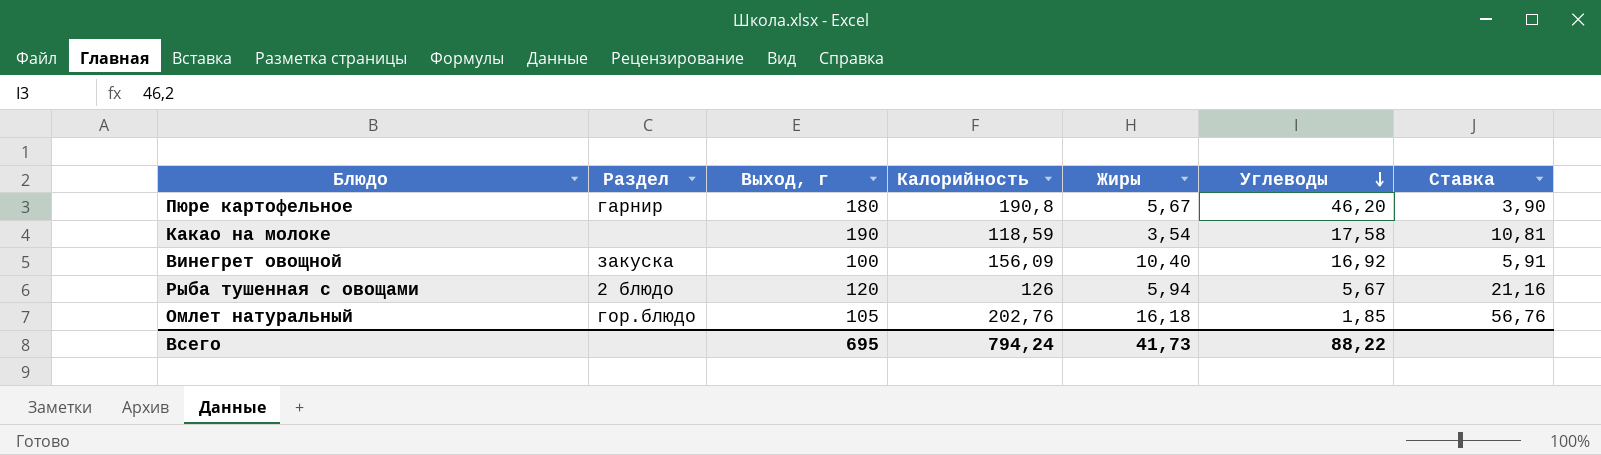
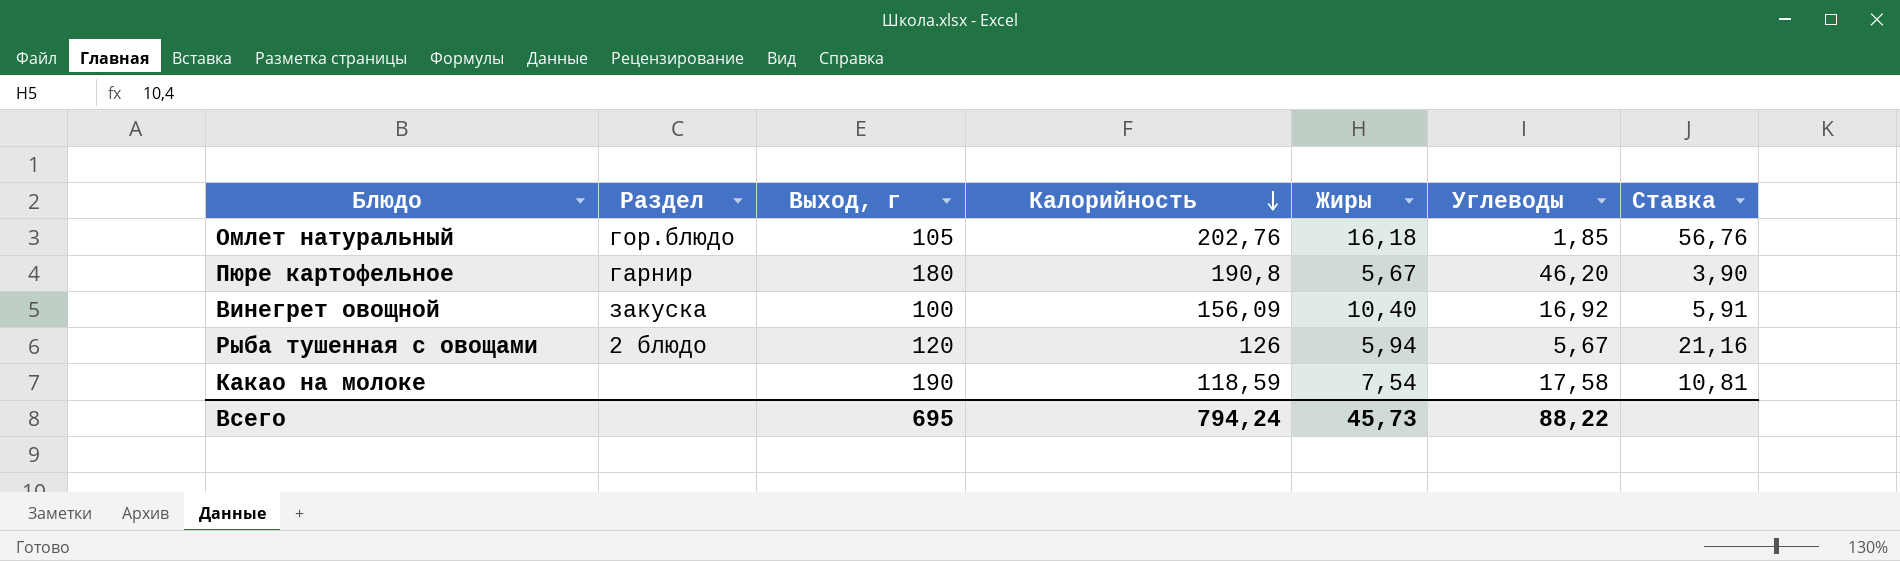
row order: Углеводы descending -> Калорийность descending
Какао на молоке | Жиры: 3,54 -> 7,54
Всего | Жиры: 41,73 -> 45,73

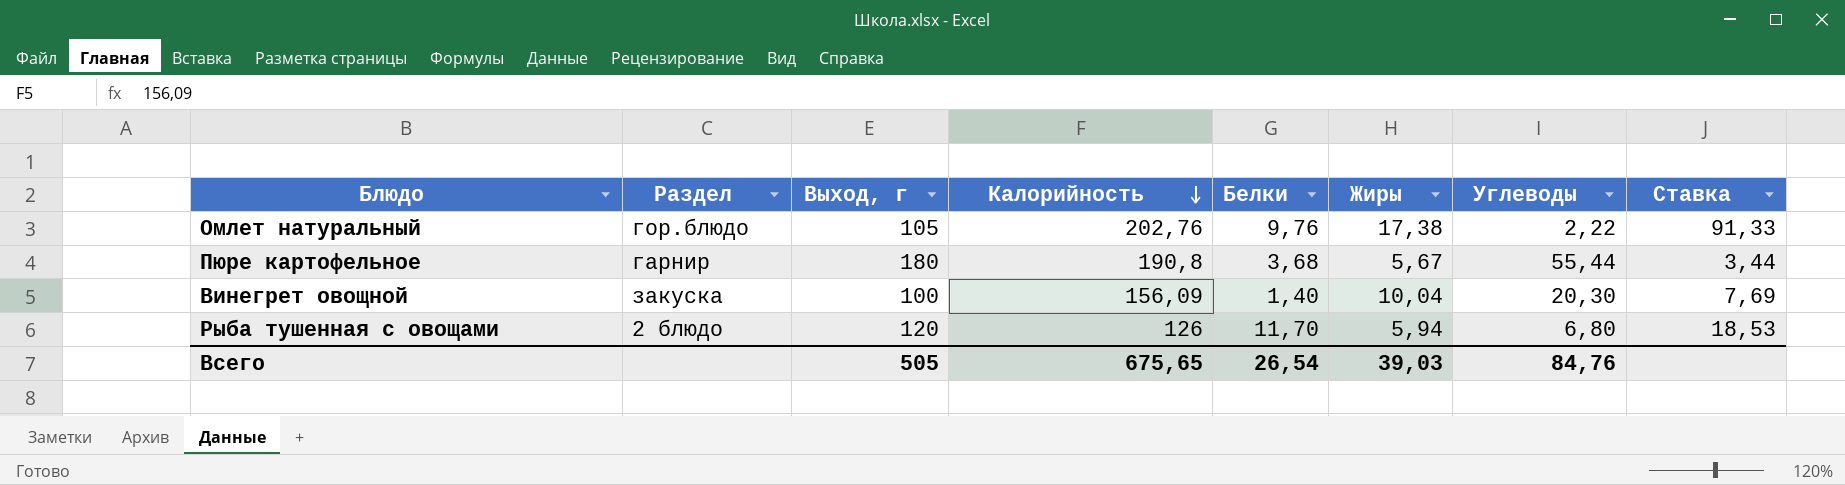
column Белки | position: none -> 5
column Ставка | formula: [Выход, г] / [Углеводы] -> [Калорийность] / [Углеводы]
row Какао на молоке: none | 190 | 118,59 | 7,54 | 17,58 | 10,81 -> none
Омлет натуральный | Жиры: 16,18 -> 17,38
Омлет натуральный | Углеводы: 1,85 -> 2,22
Пюре картофельное | Углеводы: 46,20 -> 55,44
Винегрет овощной | Жиры: 10,40 -> 10,04
Винегрет овощной | Углеводы: 16,92 -> 20,30
Рыба тушенная с овощами | Углеводы: 5,67 -> 6,80
Всего | Выход, г: 695 -> 505
Всего | Калорийность: 794,24 -> 675,65
Всего | Жиры: 45,73 -> 39,03
Всего | Углеводы: 88,22 -> 84,76

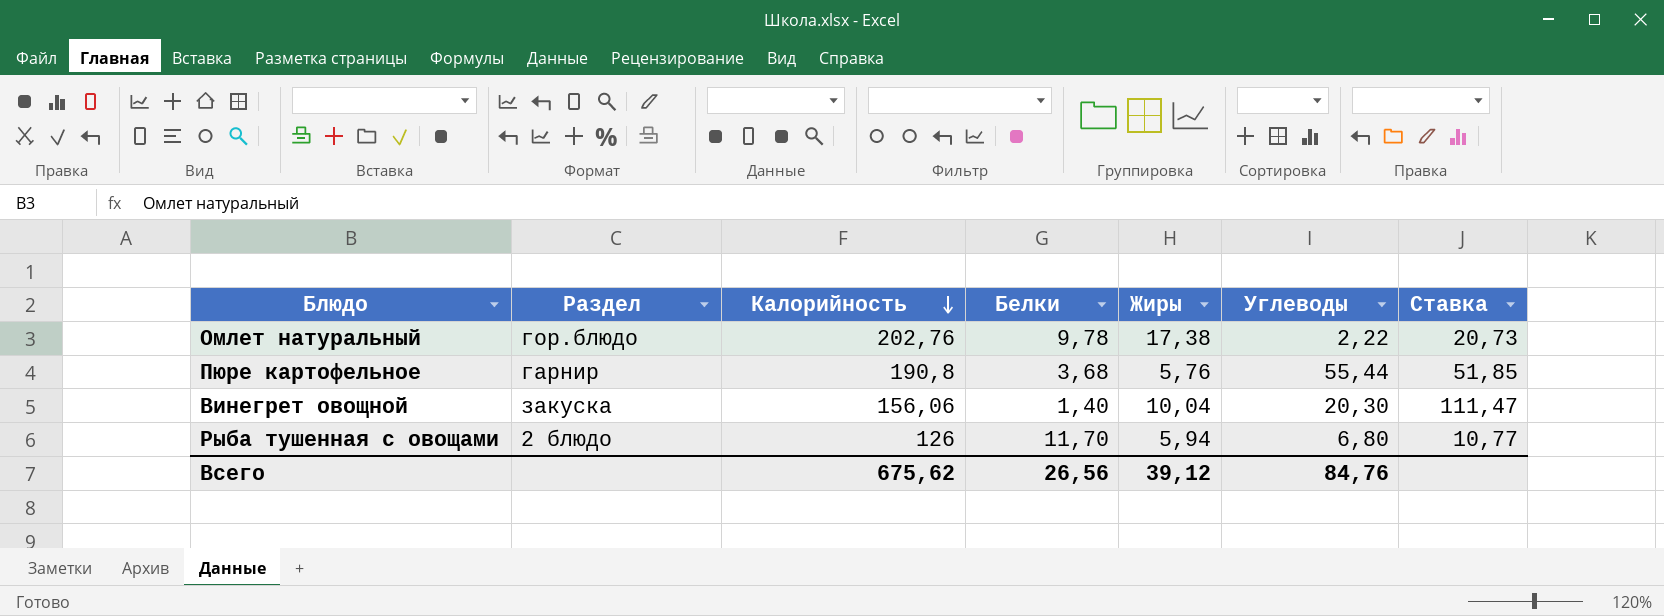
column Выход, г | position: 3 -> none
column Ставка | formula: [Калорийность] / [Углеводы] -> [Калорийность] / [Белки]
Омлет натуральный | Белки: 9,76 -> 9,78
Пюре картофельное | Жиры: 5,67 -> 5,76
Винегрет овощной | Калорийность: 156,09 -> 156,06
Всего | Калорийность: 675,65 -> 675,62
Всего | Белки: 26,54 -> 26,56
Всего | Жиры: 39,03 -> 39,12

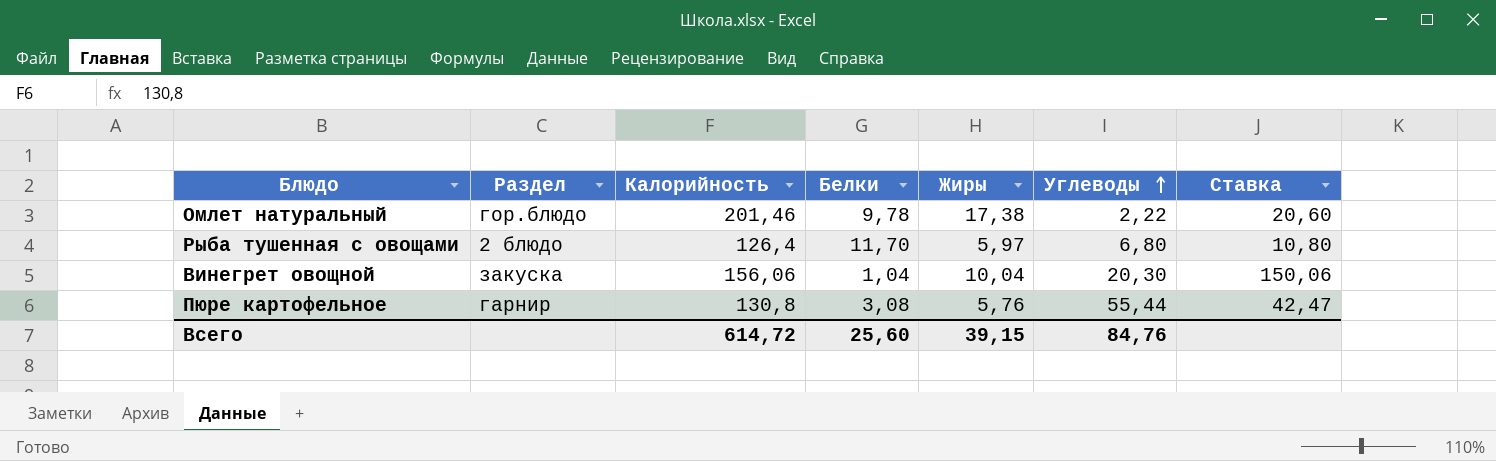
row order: Калорийность descending -> Углеводы ascending
Омлет натуральный | Калорийность: 202,76 -> 201,46
Омлет натуральный | Ставка: 20,73 -> 20,60
Рыба тушенная с овощами | Калорийность: 126 -> 126,4
Рыба тушенная с овощами | Жиры: 5,94 -> 5,97
Рыба тушенная с овощами | Ставка: 10,77 -> 10,80
Винегрет овощной | Белки: 1,40 -> 1,04
Винегрет овощной | Ставка: 111,47 -> 150,06
Пюре картофельное | Калорийность: 190,8 -> 130,8
Пюре картофельное | Белки: 3,68 -> 3,08
Пюре картофельное | Ставка: 51,85 -> 42,47
Всего | Калорийность: 675,62 -> 614,72
Всего | Белки: 26,56 -> 25,60
Всего | Жиры: 39,12 -> 39,15

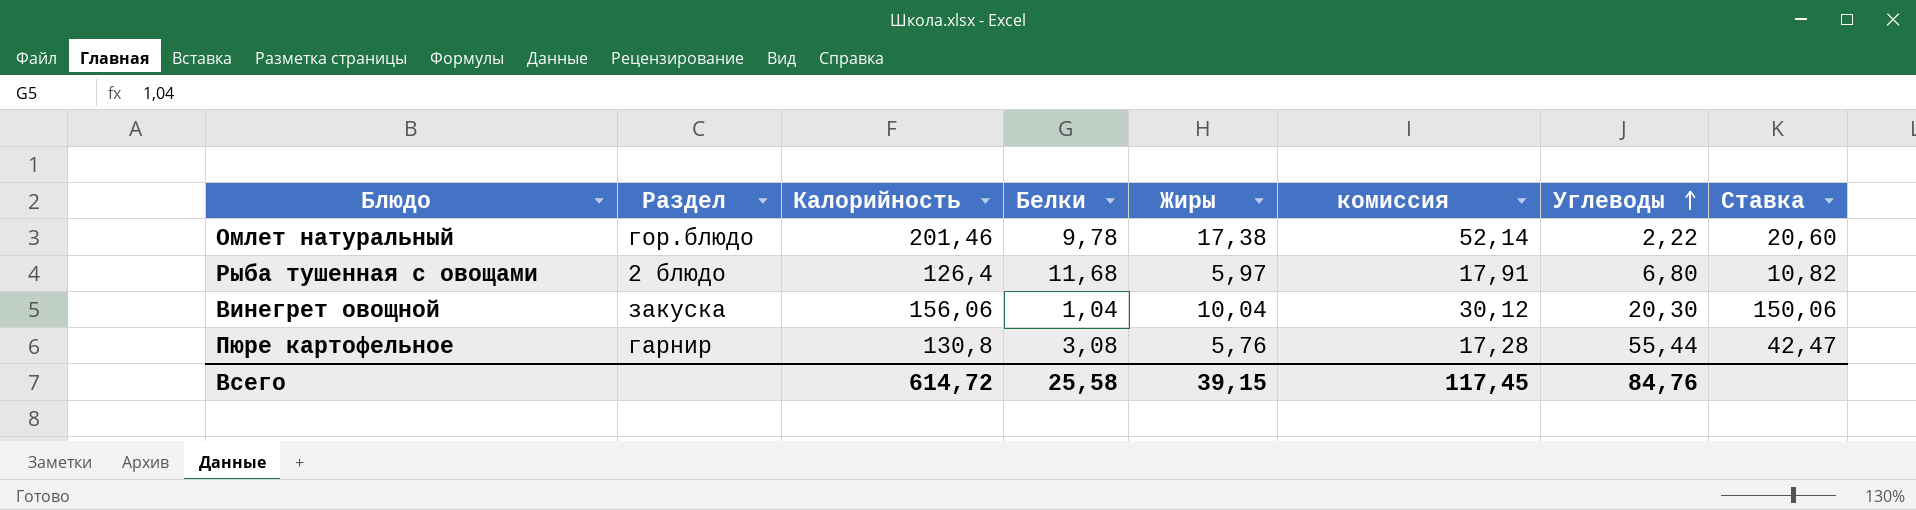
column комиссия | formula: none -> [Жиры] * 3
Рыба тушенная с овощами | Белки: 11,70 -> 11,68
Рыба тушенная с овощами | Ставка: 10,80 -> 10,82
Всего | Белки: 25,60 -> 25,58

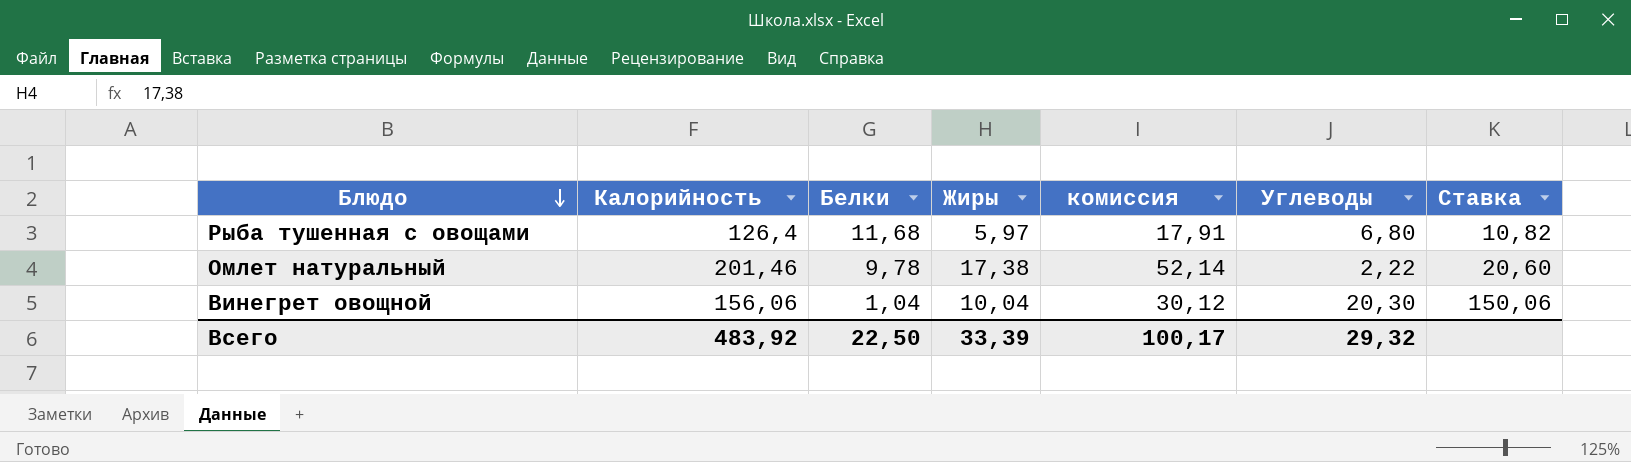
row order: Углеводы ascending -> Блюдо descending
column Раздел | position: 2 -> none
row Пюре картофельное: гарнир | 130,8 | 3,08 | 5,76 | 17,28 | 55,44 | 42,47 -> none
Всего | Калорийность: 614,72 -> 483,92
Всего | Белки: 25,58 -> 22,50
Всего | Жиры: 39,15 -> 33,39
Всего | комиссия: 117,45 -> 100,17
Всего | Углеводы: 84,76 -> 29,32

